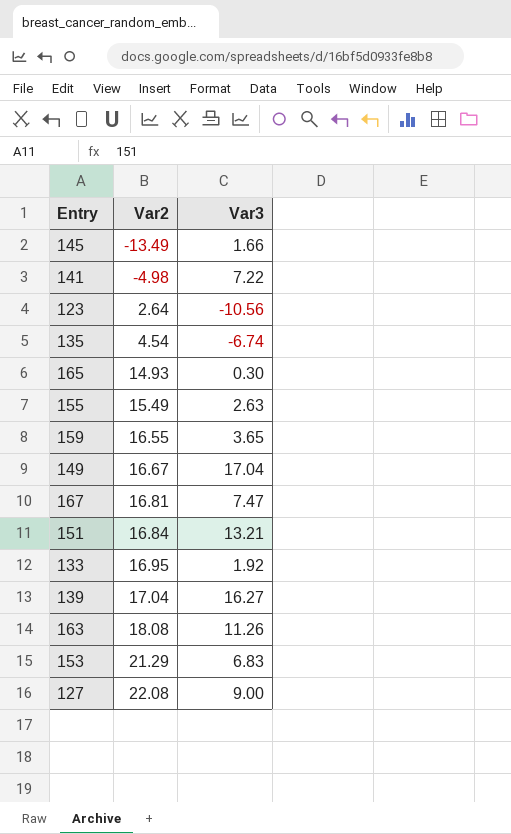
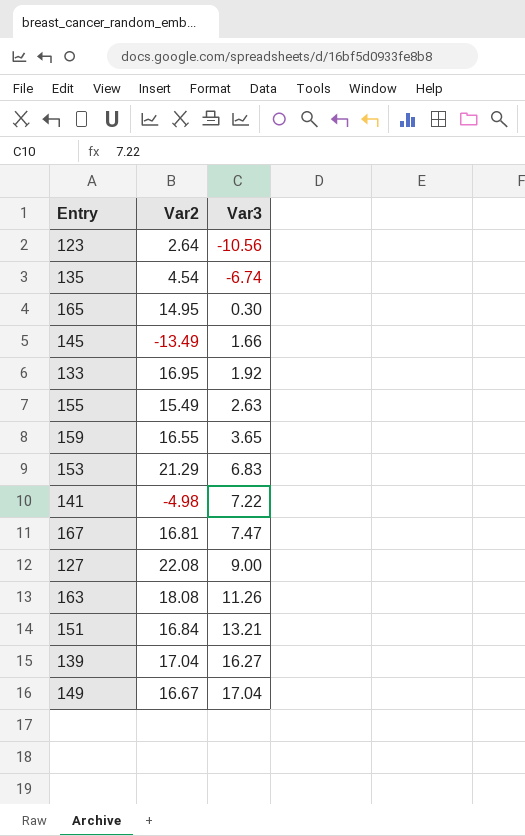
row order: Var2 ascending -> Var3 ascending
165 | Var2: 14.93 -> 14.95

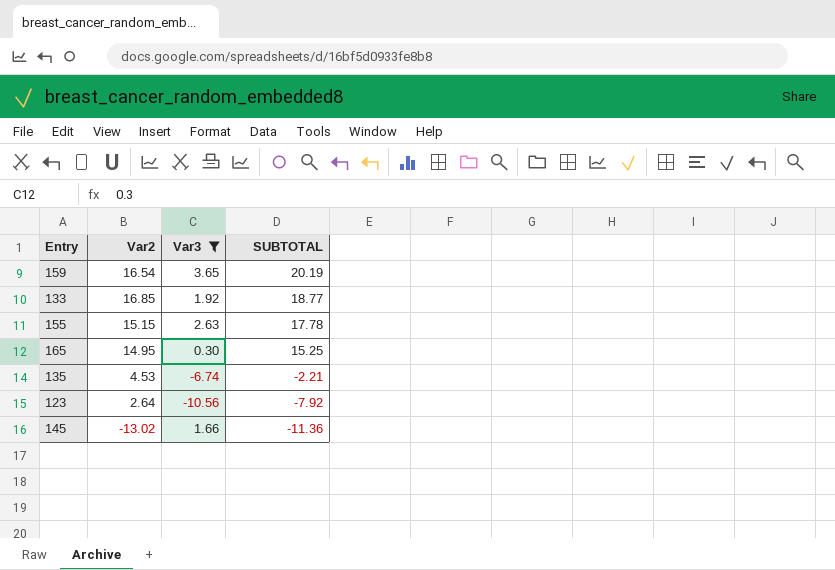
filter: none -> Var3 <= 3.65
row order: Var3 ascending -> SUBTOTAL descending
column SUBTOTAL | formula: none -> [Var2] + [Var3]
159 | Var2: 16.55 -> 16.54
133 | Var2: 16.95 -> 16.85
155 | Var2: 15.49 -> 15.15
135 | Var2: 4.54 -> 4.53
145 | Var2: -13.49 -> -13.02

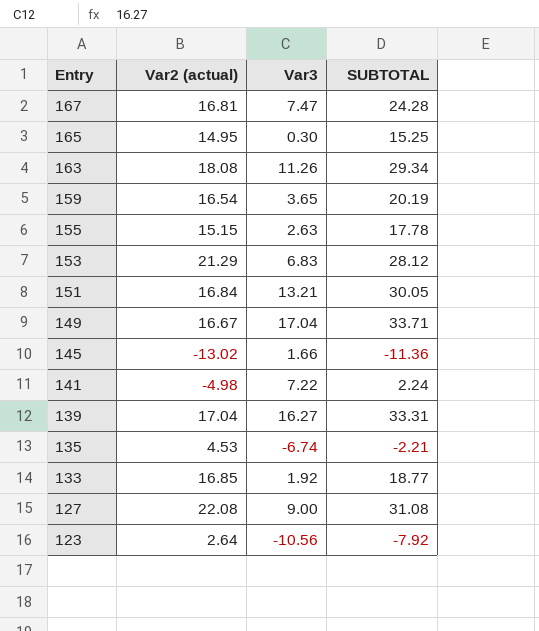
filter: Var3 <= 3.65 -> none
row order: SUBTOTAL descending -> Entry descending
column name: Var2 -> Var2 (actual)

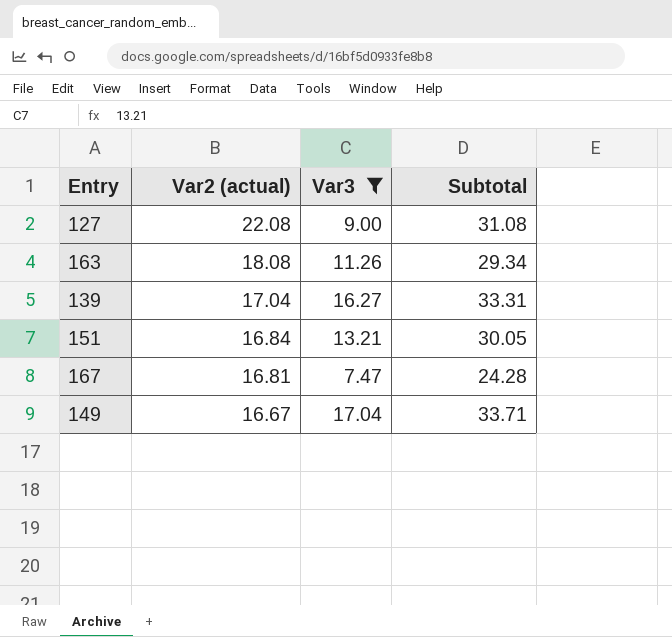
filter: none -> Var3 >= 7.47
row order: Entry descending -> Var2 (actual) descending
column name: SUBTOTAL -> Subtotal

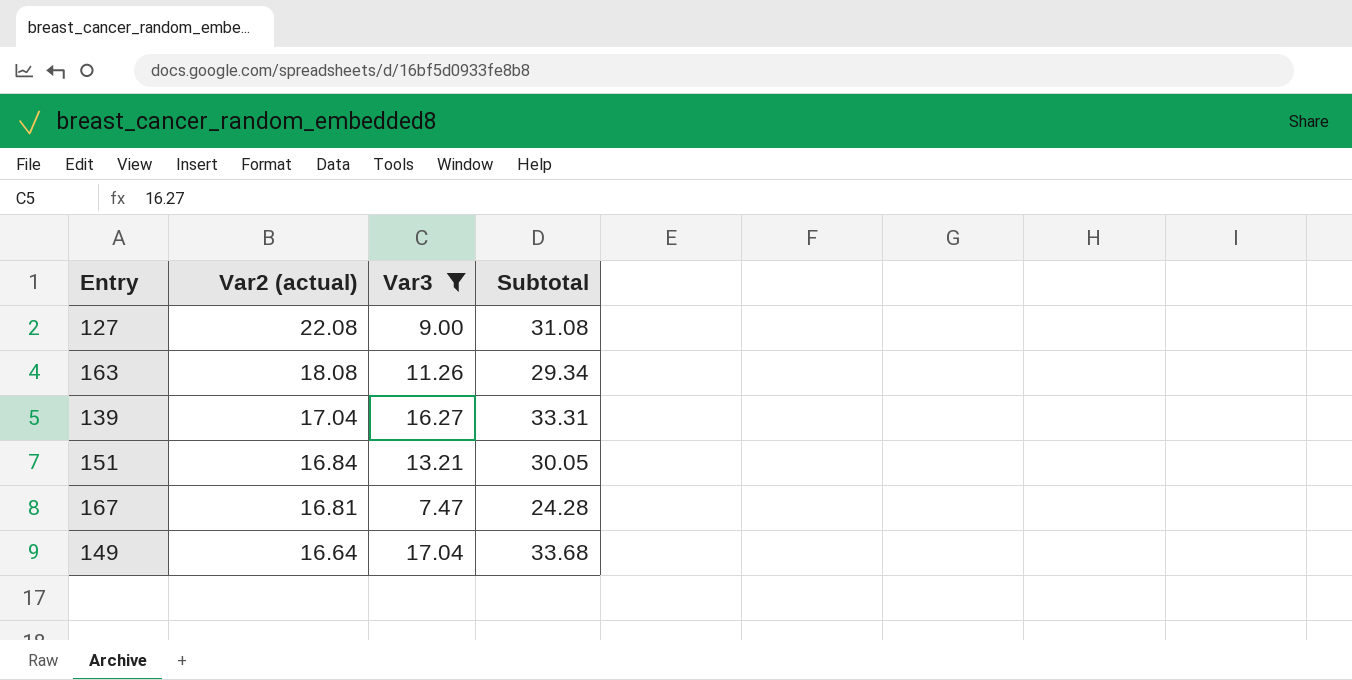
149 | Var2 (actual): 16.67 -> 16.64
149 | Subtotal: 33.71 -> 33.68

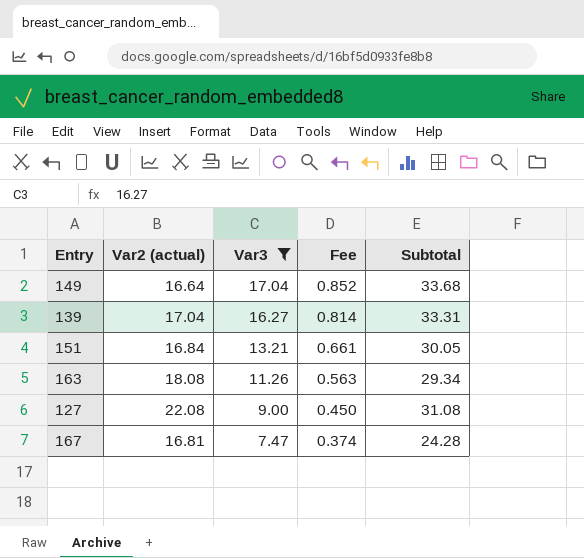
row order: Var2 (actual) descending -> Var3 descending
column Fee | formula: none -> [Var3] * 0.05

